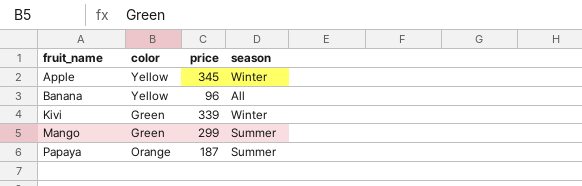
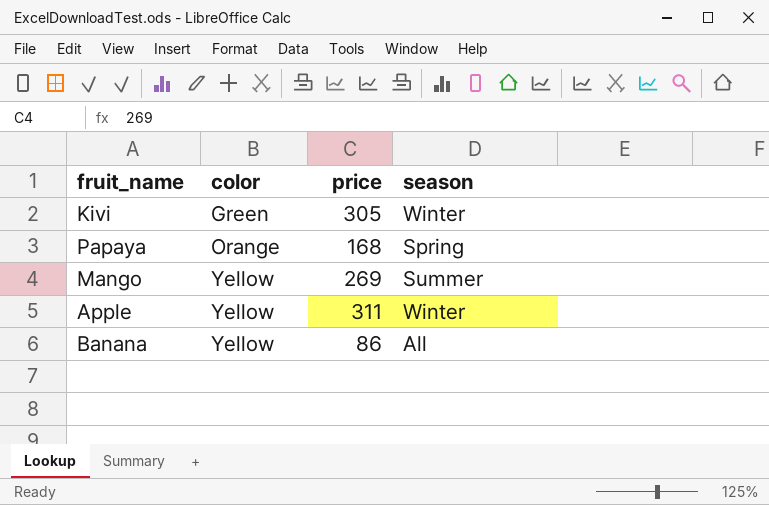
row order: fruit_name ascending -> color ascending
Kivi | price: 339 -> 305
Papaya | price: 187 -> 168
Papaya | season: Summer -> Spring
Mango | color: Green -> Yellow
Mango | price: 299 -> 269
Apple | price: 345 -> 311
Banana | price: 96 -> 86

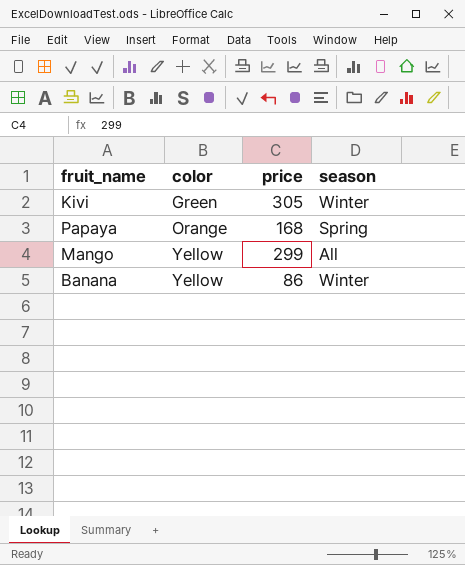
row Apple: Yellow | 311 | Winter -> none
Mango | price: 269 -> 299
Mango | season: Summer -> All
Banana | season: All -> Winter

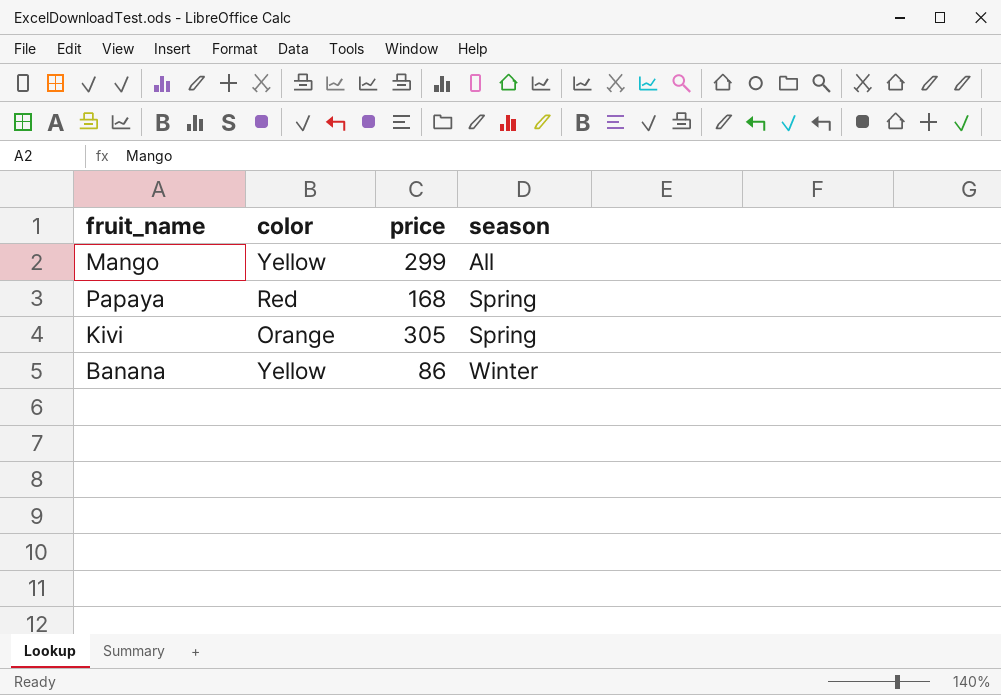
row order: color ascending -> season ascending
Papaya | color: Orange -> Red
Kivi | color: Green -> Orange
Kivi | season: Winter -> Spring

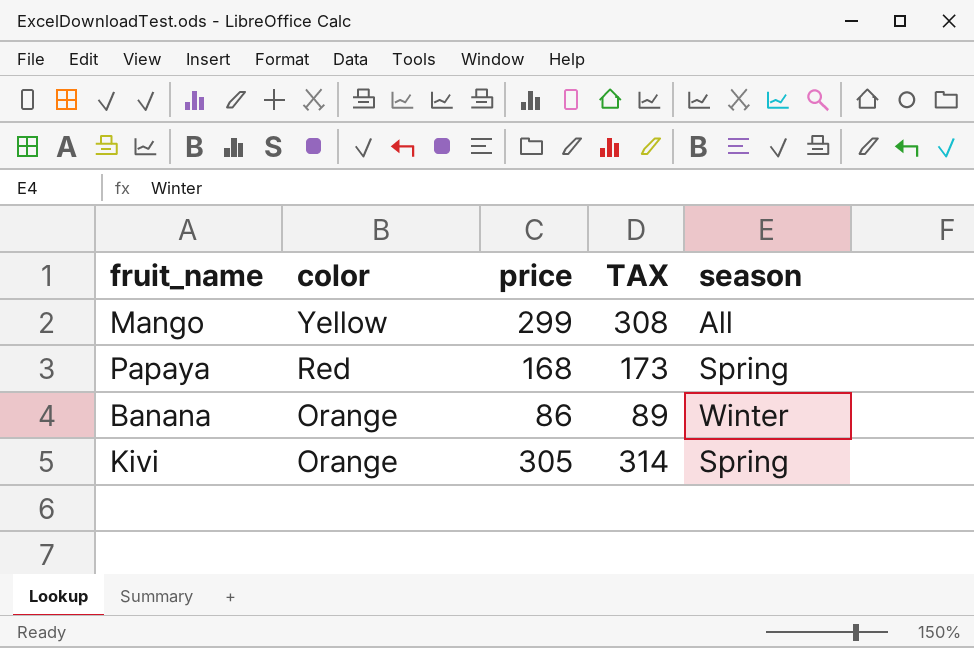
row order: season ascending -> color descending
column TAX | formula: none -> [price] * 1.03
Banana | color: Yellow -> Orange

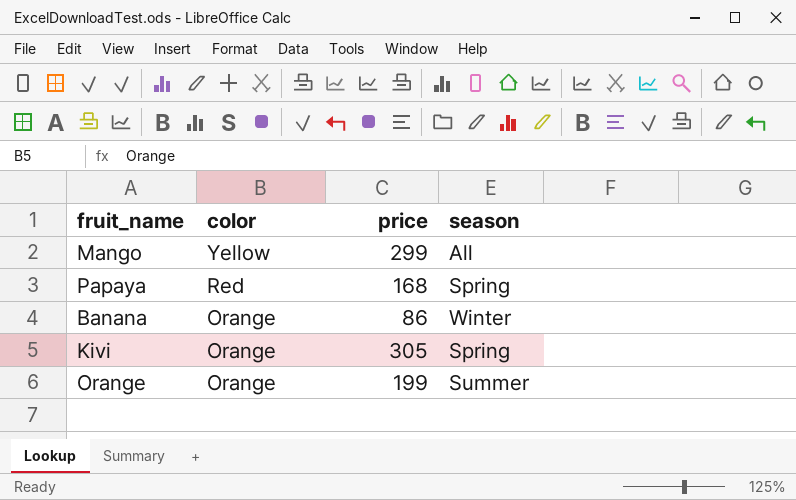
column TAX | formula: [price] * 1.03 -> none
row Orange: none -> Orange | 199 | Summer

